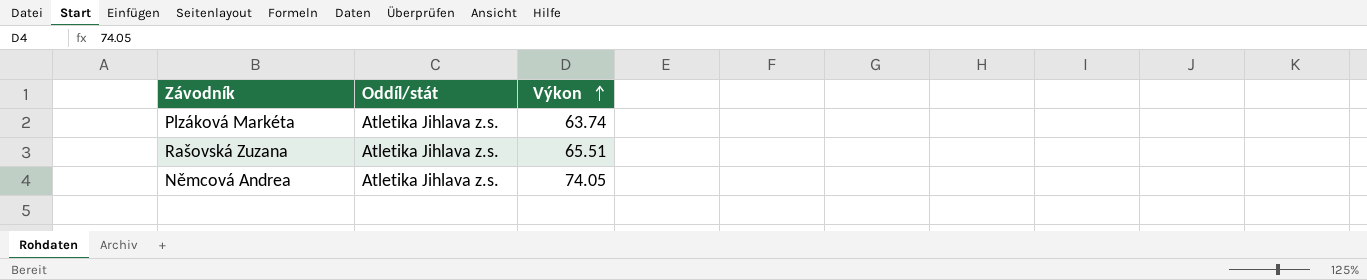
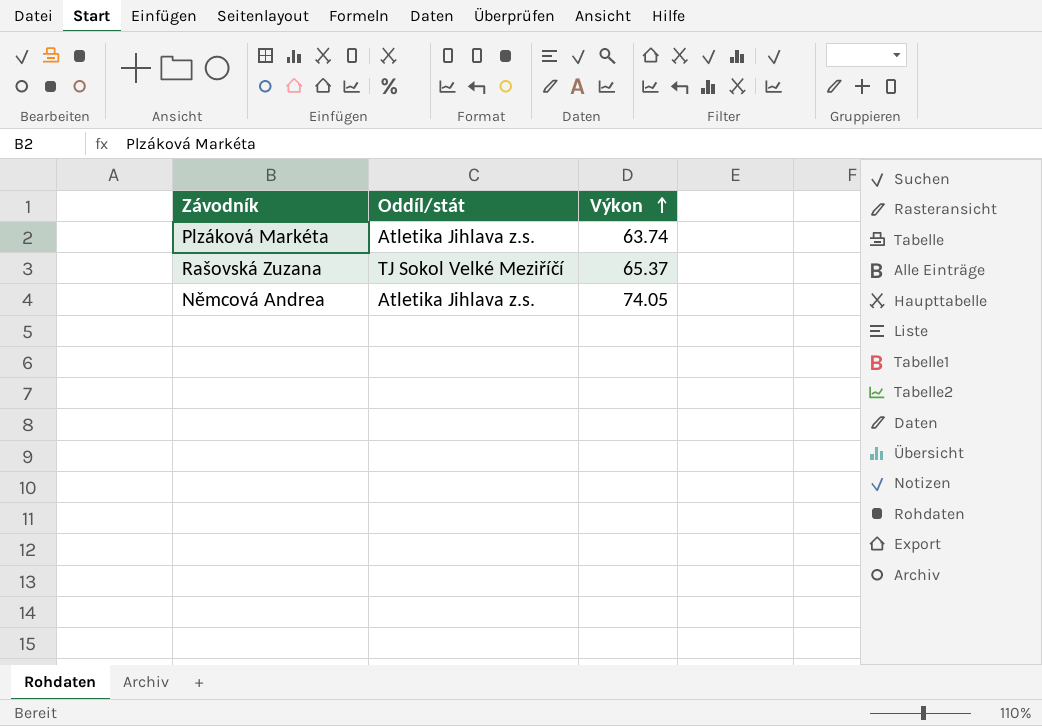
Rašovská Zuzana | Oddíl/stát: Atletika Jihlava z.s. -> TJ Sokol Velké Meziříčí
Rašovská Zuzana | Výkon: 65.51 -> 65.37

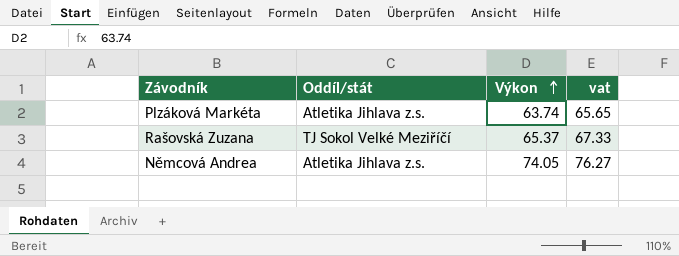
column vat | formula: none -> [Výkon] * 1.03

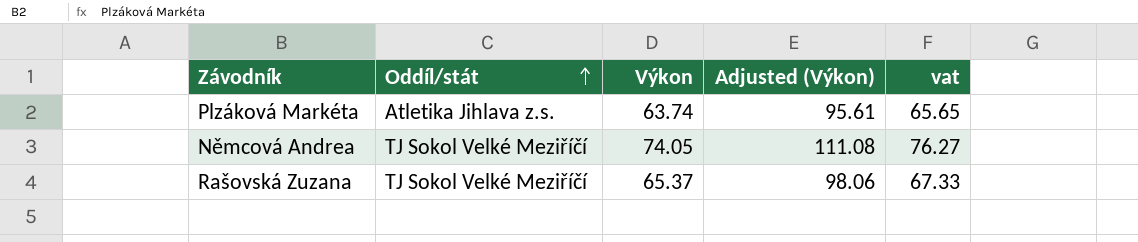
row order: Výkon ascending -> Oddíl/stát ascending
column Adjusted (Výkon) | formula: none -> [Výkon] * 1.5
Němcová Andrea | Oddíl/stát: Atletika Jihlava z.s. -> TJ Sokol Velké Meziříčí

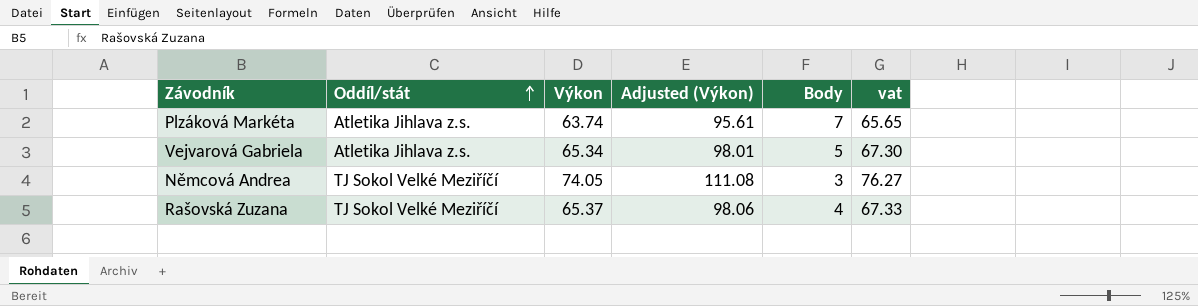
column Body | position: none -> 5
row Vejvarová Gabriela: none -> Atletika Jihlava z.s. | 65.34 | 98.01 | 5 | 67.30

